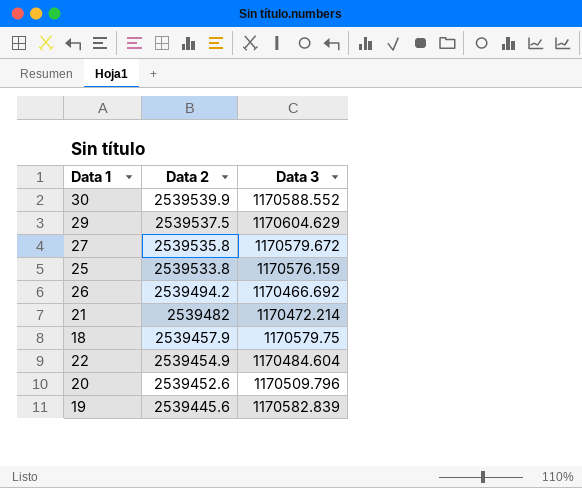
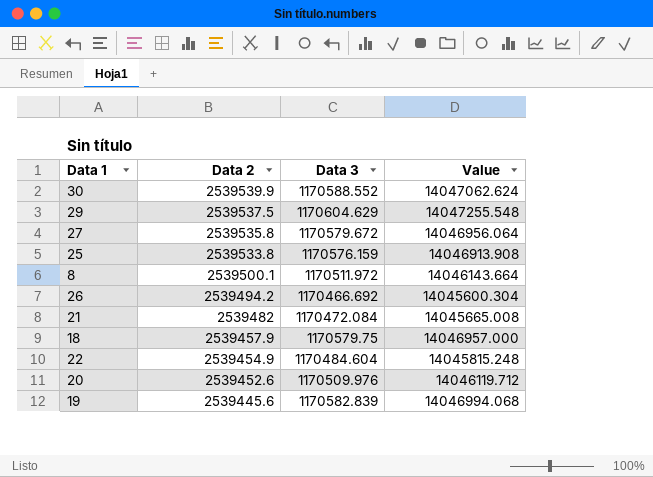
column Value | formula: none -> [Data 3] * 12
row 8: none -> 2539500.1 | 1170511.972 | 14046143.664
21 | Data 3: 1170472.214 -> 1170472.084
20 | Data 3: 1170509.796 -> 1170509.976

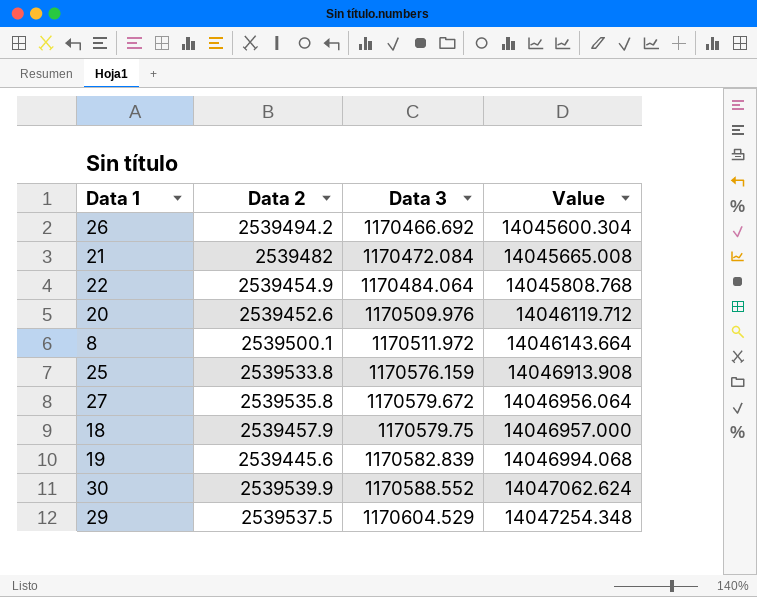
row order: Data 2 descending -> Data 3 ascending
22 | Data 3: 1170484.604 -> 1170484.064
22 | Value: 14045815.248 -> 14045808.768
29 | Data 3: 1170604.629 -> 1170604.529
29 | Value: 14047255.548 -> 14047254.348

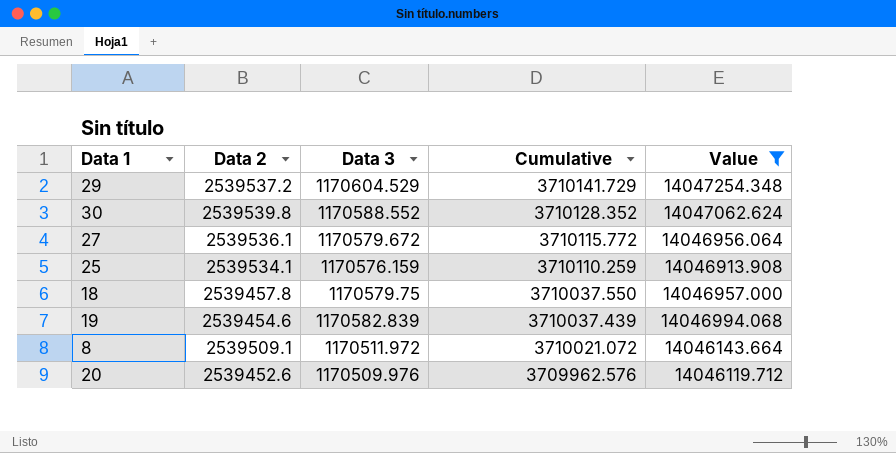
filter: none -> Value >= 14046119.712
row order: Data 3 ascending -> Cumulative descending
column Cumulative | formula: none -> [Data 2] + [Data 3]
29 | Data 2: 2539537.5 -> 2539537.2
30 | Data 2: 2539539.9 -> 2539539.8
27 | Data 2: 2539535.8 -> 2539536.1
25 | Data 2: 2539533.8 -> 2539534.1
18 | Data 2: 2539457.9 -> 2539457.8
19 | Data 2: 2539445.6 -> 2539454.6
8 | Data 2: 2539500.1 -> 2539509.1

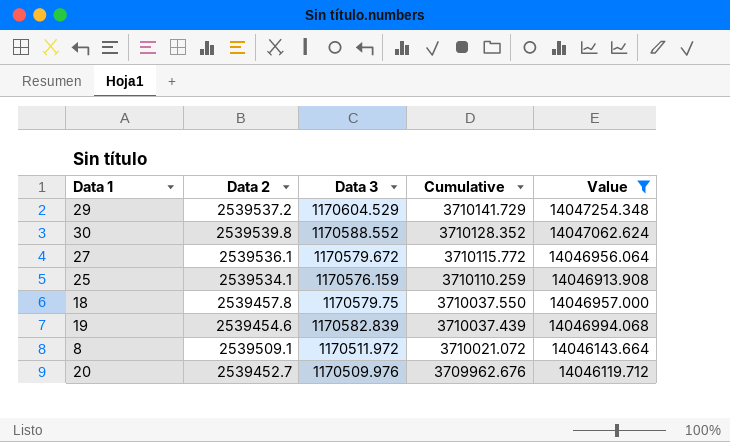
20 | Data 2: 2539452.6 -> 2539452.7
20 | Cumulative: 3709962.576 -> 3709962.676

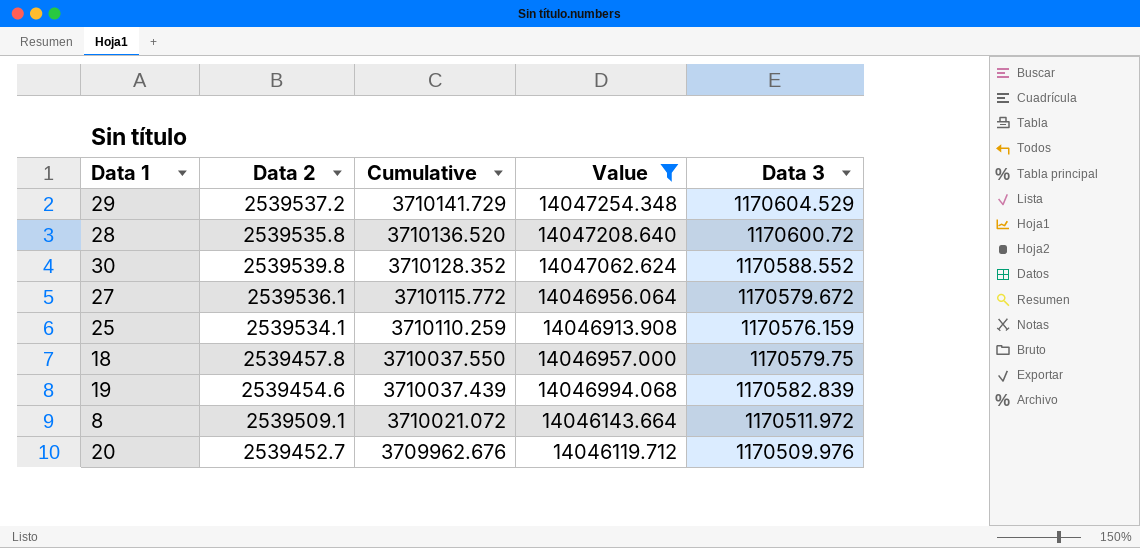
column Data 3 | position: 3 -> 5
row 28: none -> 2539535.8 | 3710136.520 | 14047208.640 | 1170600.72

